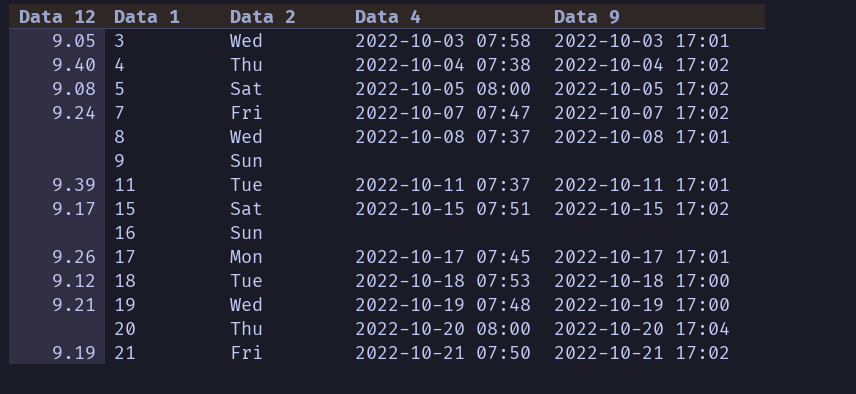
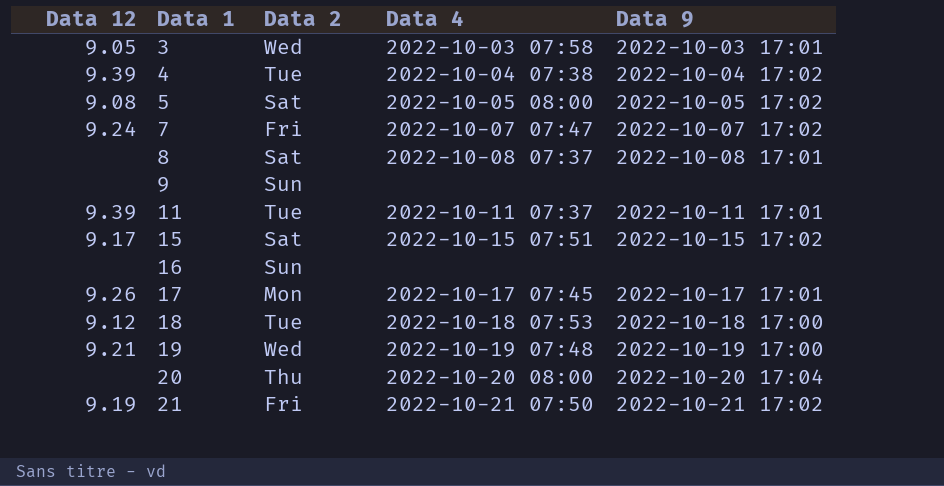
4 | Data 12: 9.40 -> 9.39
4 | Data 2: Thu -> Tue
8 | Data 2: Wed -> Sat

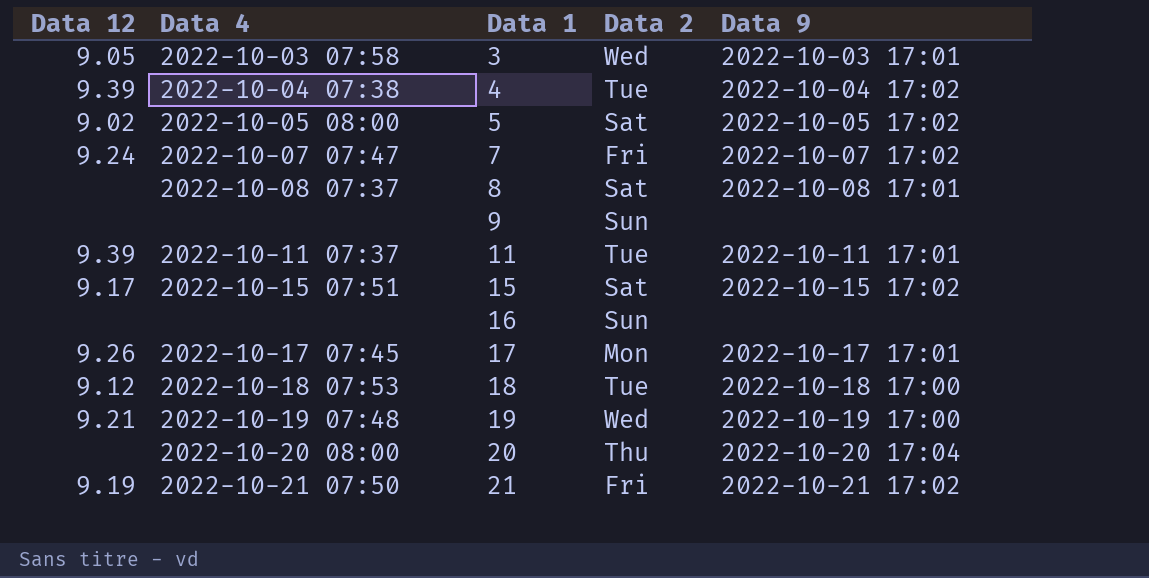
column Data 4 | position: 4 -> 2
5 | Data 12: 9.08 -> 9.02

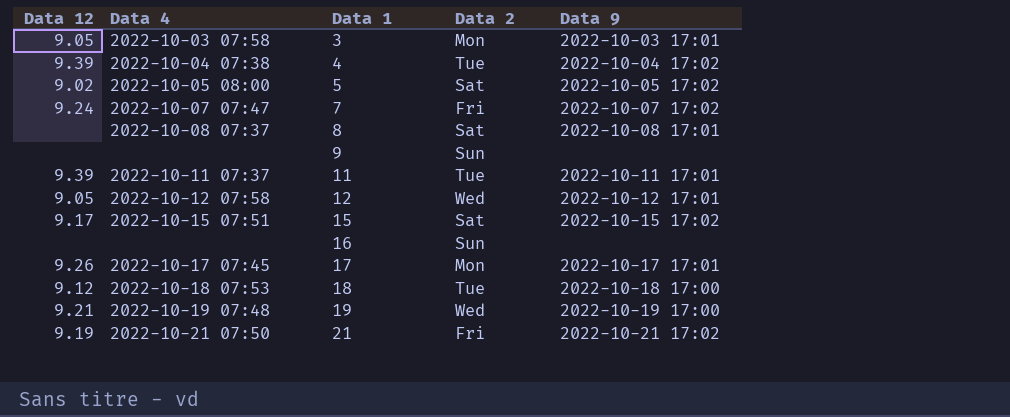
row 20: none | 2022-10-20 08:00 | Thu | 2022-10-20 17:04 -> none
3 | Data 2: Wed -> Mon
row 12: none -> 9.05 | 2022-10-12 07:58 | Wed | 2022-10-12 17:01

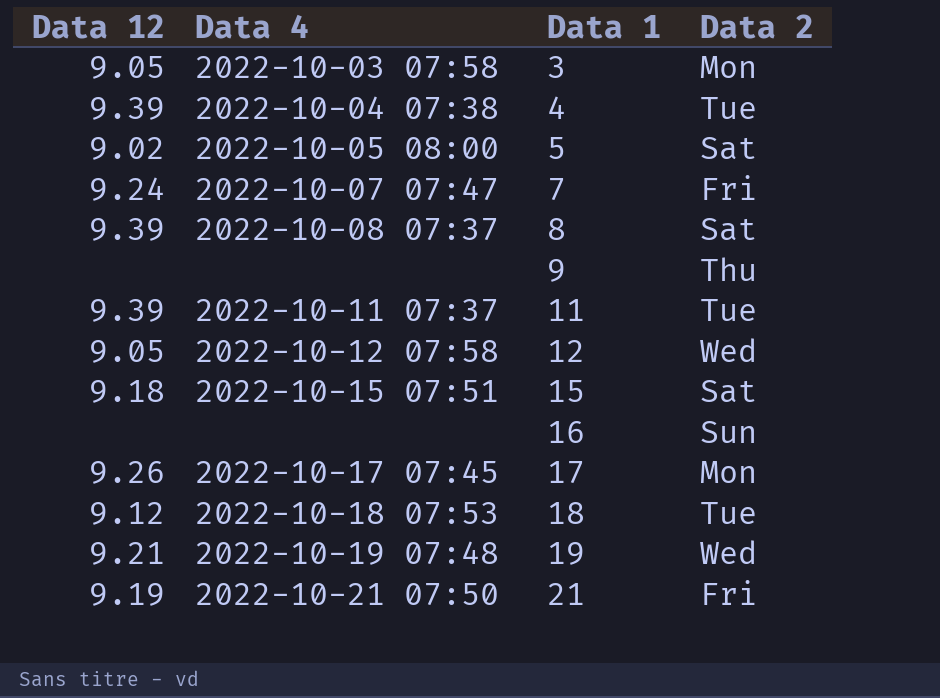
column Data 9 | position: 5 -> none
8 | Data 12: none -> 9.39
9 | Data 2: Sun -> Thu
15 | Data 12: 9.17 -> 9.18

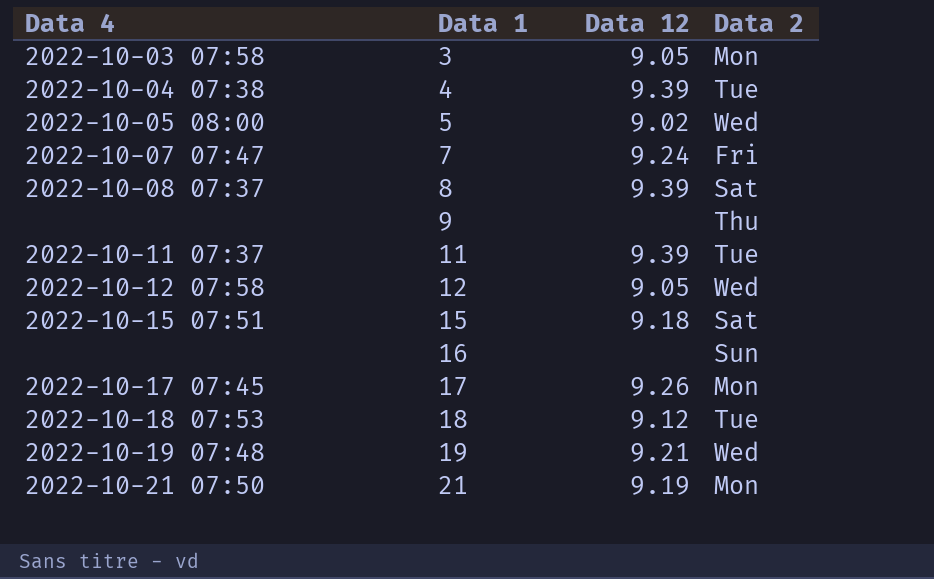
column Data 12 | position: 1 -> 3
5 | Data 2: Sat -> Wed
21 | Data 2: Fri -> Mon

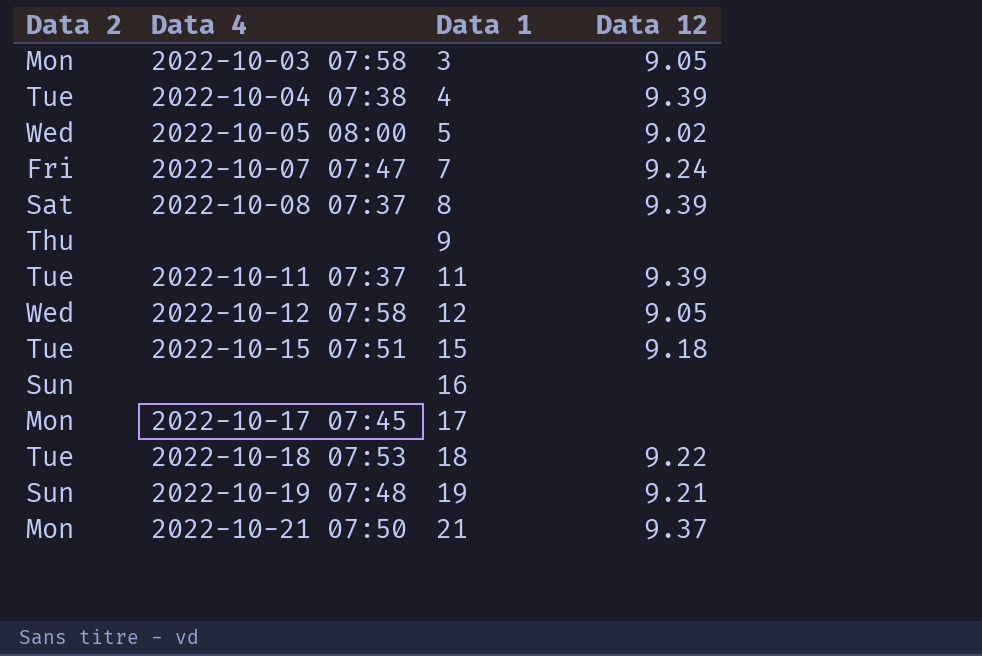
column Data 2 | position: 4 -> 1
15 | Data 2: Sat -> Tue
17 | Data 12: 9.26 -> none
18 | Data 12: 9.12 -> 9.22
19 | Data 2: Wed -> Sun
21 | Data 12: 9.19 -> 9.37

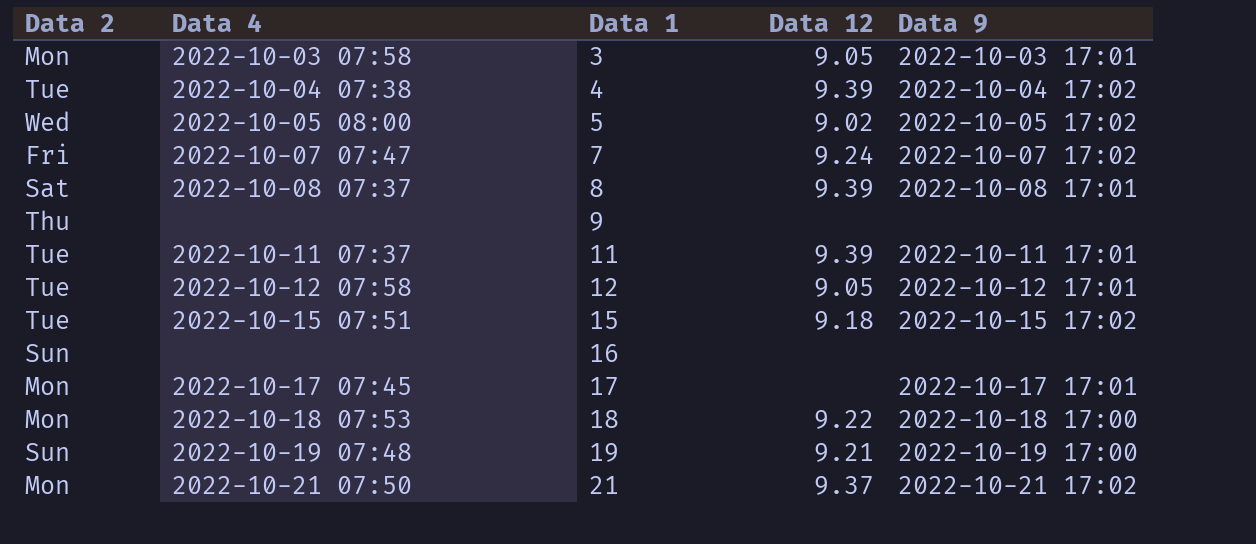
column Data 9 | position: none -> 5
12 | Data 2: Wed -> Tue
18 | Data 2: Tue -> Mon

